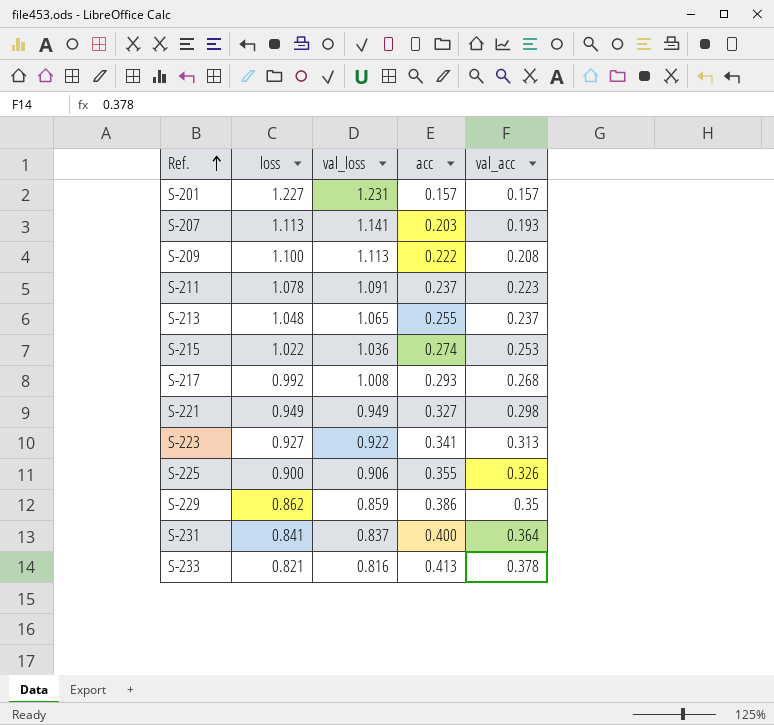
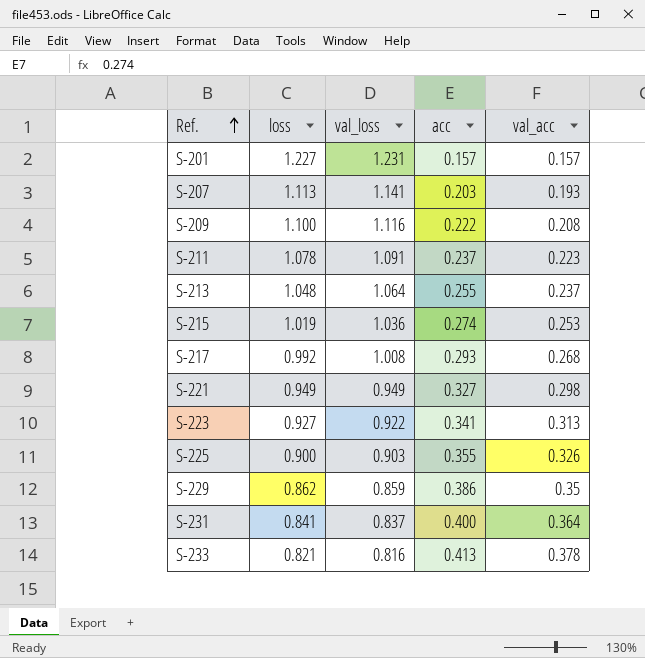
S-209 | val_loss: 1.113 -> 1.116
S-213 | val_loss: 1.065 -> 1.064
S-215 | loss: 1.022 -> 1.019
S-225 | val_loss: 0.906 -> 0.903

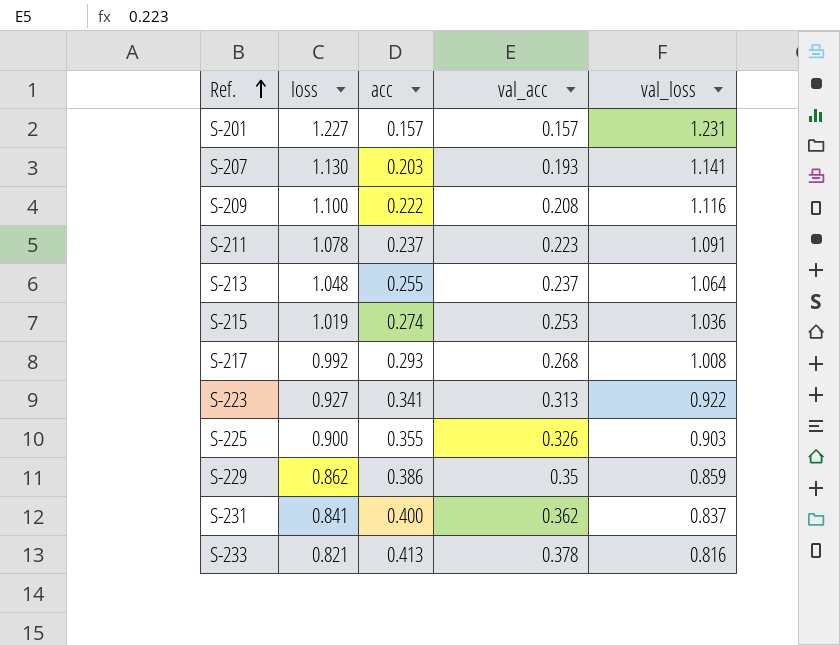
column val_loss | position: 3 -> 5
row S-221: 0.949 | 0.949 | 0.327 | 0.298 -> none
S-207 | loss: 1.113 -> 1.130
S-231 | val_acc: 0.364 -> 0.362

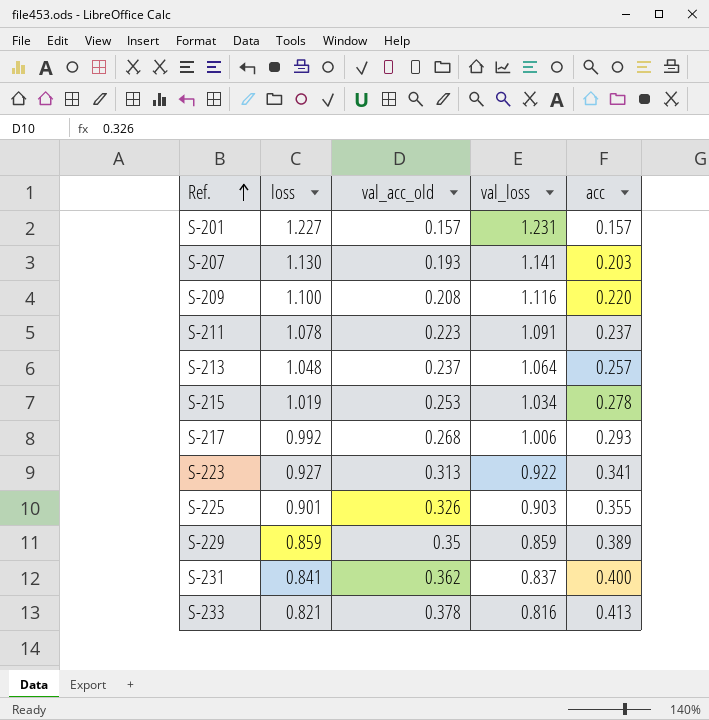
column name: val_acc -> val_acc_old
column acc | position: 3 -> 5
S-209 | acc: 0.222 -> 0.220
S-213 | acc: 0.255 -> 0.257
S-215 | val_loss: 1.036 -> 1.034
S-215 | acc: 0.274 -> 0.278
S-217 | val_loss: 1.008 -> 1.006
S-225 | loss: 0.900 -> 0.901
S-229 | loss: 0.862 -> 0.859
S-229 | acc: 0.386 -> 0.389

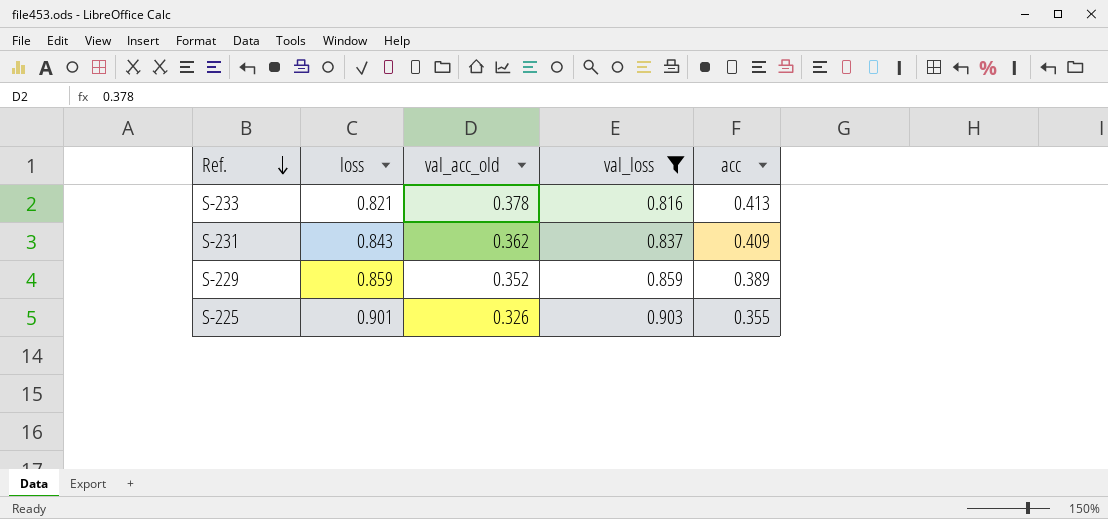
filter: none -> val_loss <= 0.903
row order: Ref. ascending -> Ref. descending
S-231 | loss: 0.841 -> 0.843
S-231 | acc: 0.400 -> 0.409
S-229 | val_acc_old: 0.35 -> 0.352

